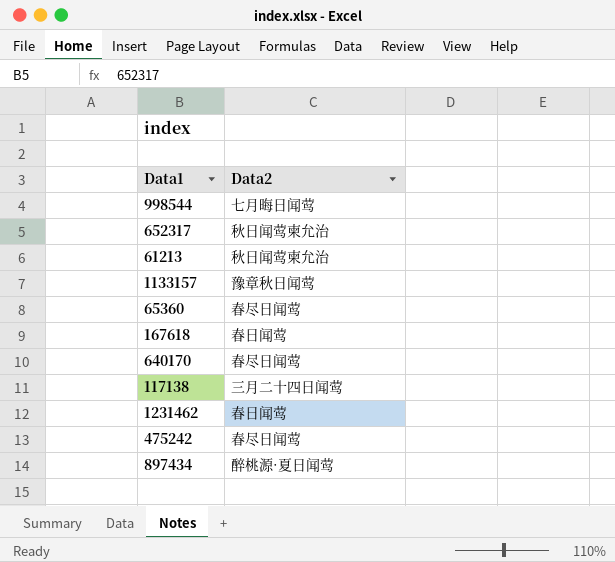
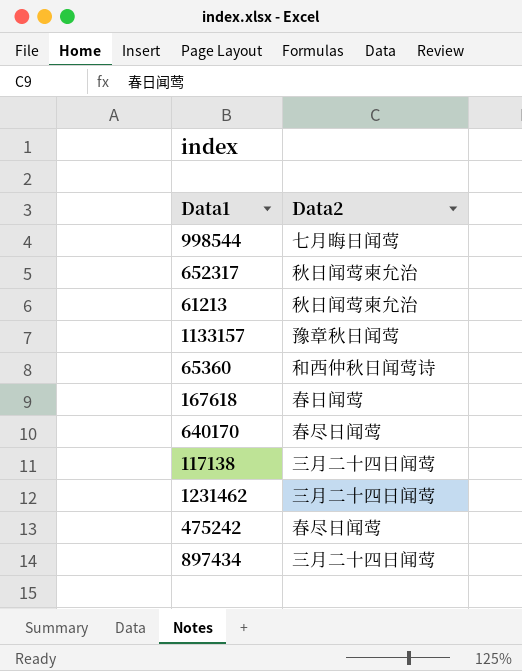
65360 | Data2: 春尽日闻莺 -> 和西仲秋日闻莺诗
1231462 | Data2: 春日闻莺 -> 三月二十四日闻莺
897434 | Data2: 醉桃源·夏日闻莺 -> 三月二十四日闻莺

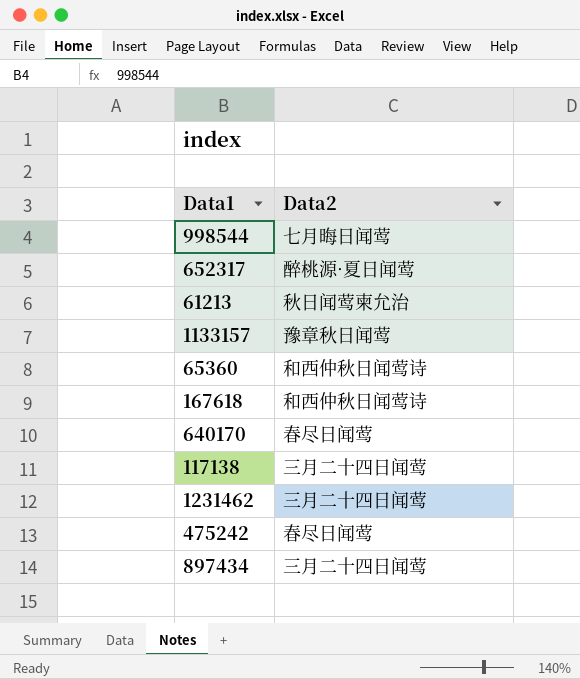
652317 | Data2: 秋日闻莺柬允治 -> 醉桃源·夏日闻莺
167618 | Data2: 春日闻莺 -> 和西仲秋日闻莺诗

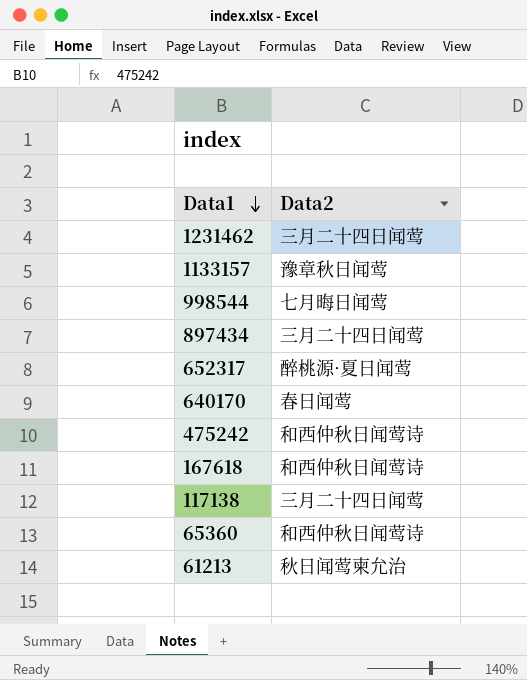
row order: none -> Data1 descending
640170 | Data2: 春尽日闻莺 -> 春日闻莺
475242 | Data2: 春尽日闻莺 -> 和西仲秋日闻莺诗

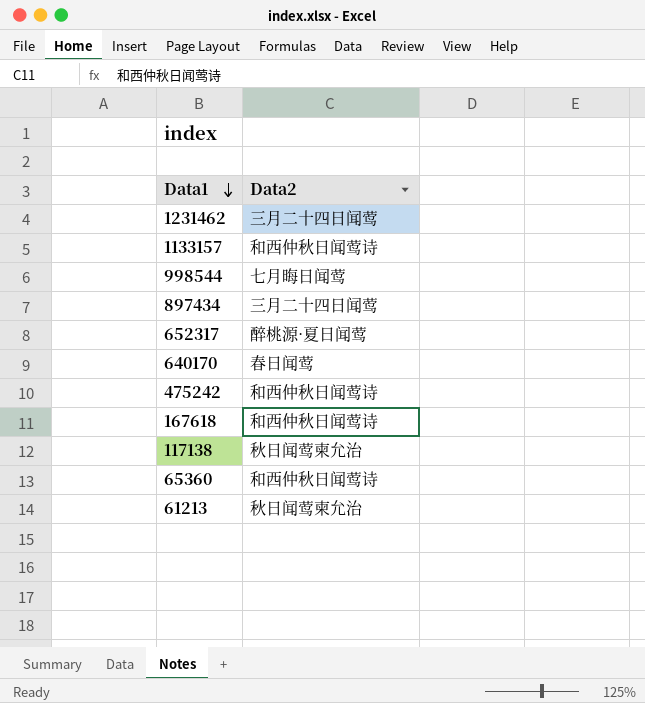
1133157 | Data2: 豫章秋日闻莺 -> 和西仲秋日闻莺诗
117138 | Data2: 三月二十四日闻莺 -> 秋日闻莺柬允治

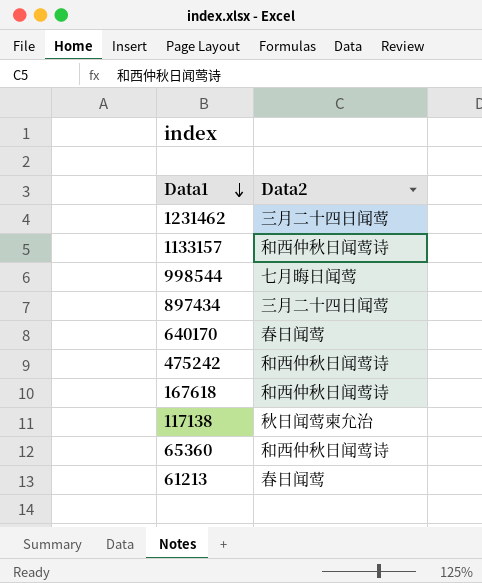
row 652317: 醉桃源·夏日闻莺 -> none
61213 | Data2: 秋日闻莺柬允治 -> 春日闻莺

